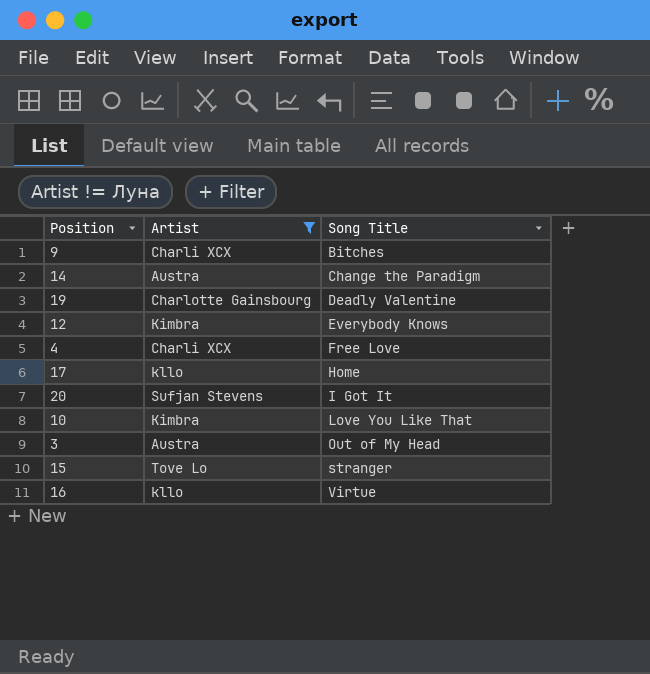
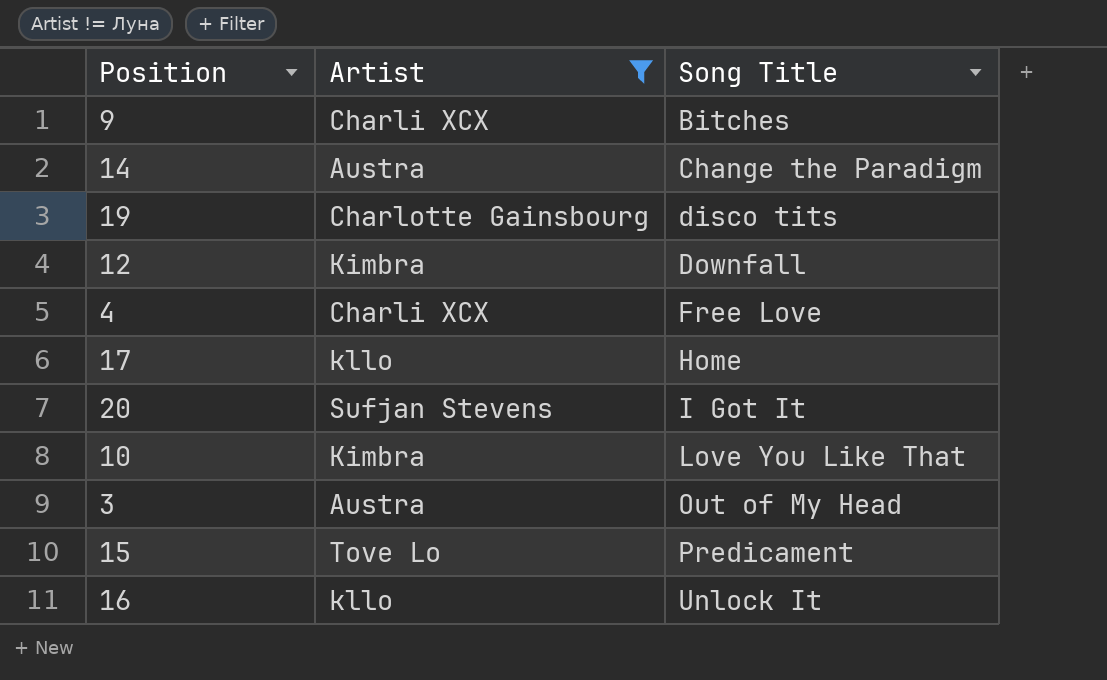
19 | Song Title: Deadly Valentine -> disco tits
12 | Song Title: Everybody Knows -> Downfall
15 | Song Title: stranger -> Predicament
16 | Song Title: Virtue -> Unlock It

